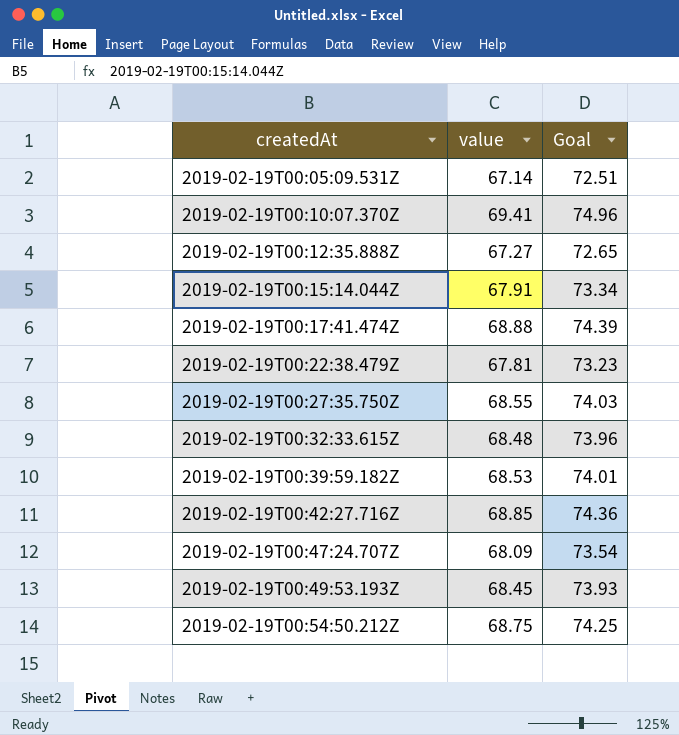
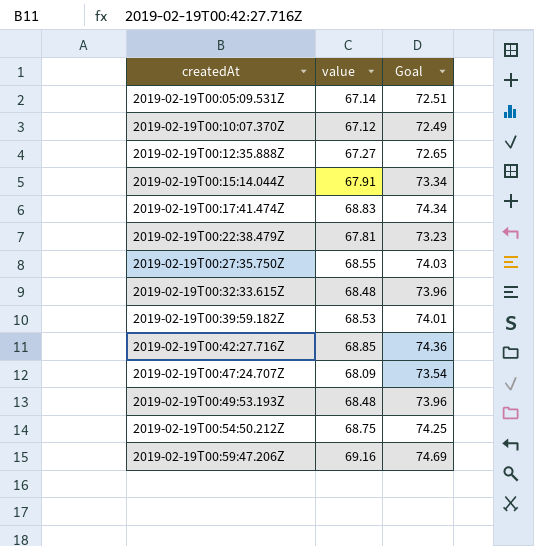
2019-02-19T00:10:07.370Z | value: 69.41 -> 67.12
2019-02-19T00:10:07.370Z | Goal: 74.96 -> 72.49
2019-02-19T00:17:41.474Z | value: 68.88 -> 68.83
2019-02-19T00:17:41.474Z | Goal: 74.39 -> 74.34
2019-02-19T00:49:53.193Z | value: 68.45 -> 68.48
2019-02-19T00:49:53.193Z | Goal: 73.93 -> 73.96
row 2019-02-19T00:59:47.206Z: none -> 69.16 | 74.69

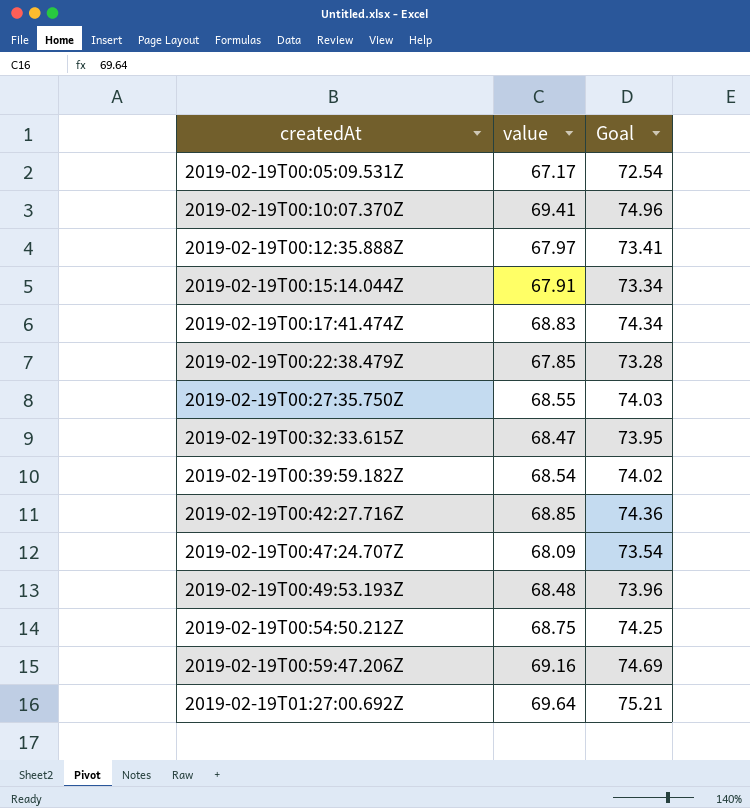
2019-02-19T00:05:09.531Z | value: 67.14 -> 67.17
2019-02-19T00:05:09.531Z | Goal: 72.51 -> 72.54
2019-02-19T00:10:07.370Z | value: 67.12 -> 69.41
2019-02-19T00:10:07.370Z | Goal: 72.49 -> 74.96
2019-02-19T00:12:35.888Z | value: 67.27 -> 67.97
2019-02-19T00:12:35.888Z | Goal: 72.65 -> 73.41
2019-02-19T00:22:38.479Z | value: 67.81 -> 67.85
2019-02-19T00:22:38.479Z | Goal: 73.23 -> 73.28
2019-02-19T00:32:33.615Z | value: 68.48 -> 68.47
2019-02-19T00:32:33.615Z | Goal: 73.96 -> 73.95
2019-02-19T00:39:59.182Z | value: 68.53 -> 68.54
2019-02-19T00:39:59.182Z | Goal: 74.01 -> 74.02
row 2019-02-19T01:27:00.692Z: none -> 69.64 | 75.21

